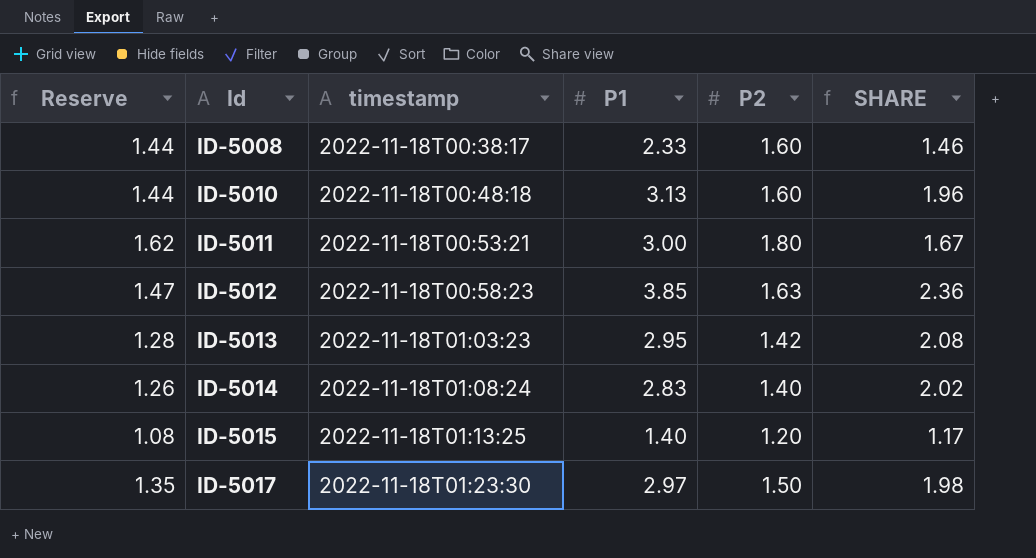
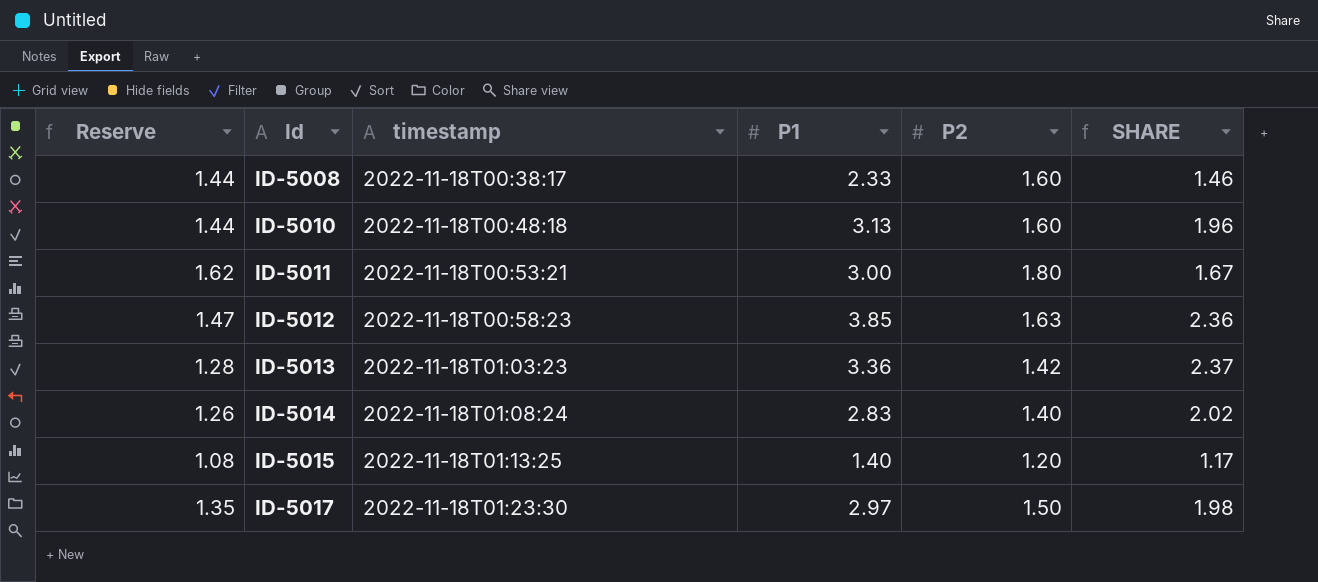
ID-5013 | P1: 2.95 -> 3.36
ID-5013 | SHARE: 2.08 -> 2.37

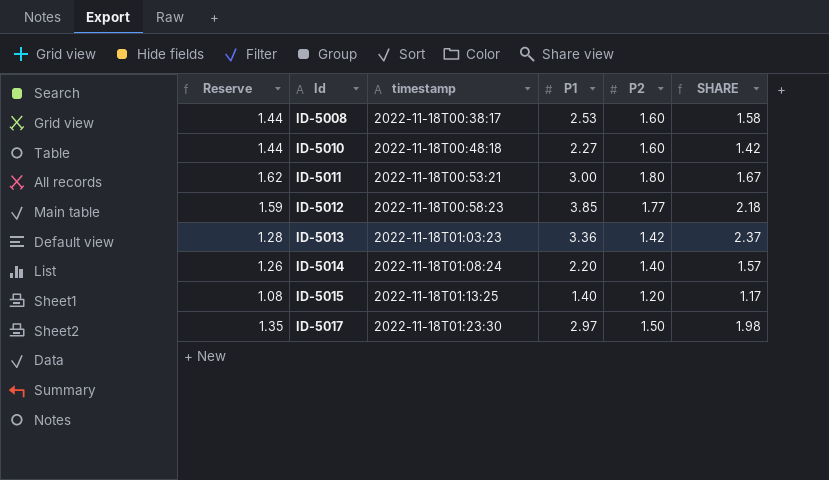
ID-5008 | P1: 2.33 -> 2.53
ID-5008 | SHARE: 1.46 -> 1.58
ID-5010 | P1: 3.13 -> 2.27
ID-5010 | SHARE: 1.96 -> 1.42
ID-5012 | Reserve: 1.47 -> 1.59
ID-5012 | P2: 1.63 -> 1.77
ID-5012 | SHARE: 2.36 -> 2.18
ID-5014 | P1: 2.83 -> 2.20
ID-5014 | SHARE: 2.02 -> 1.57

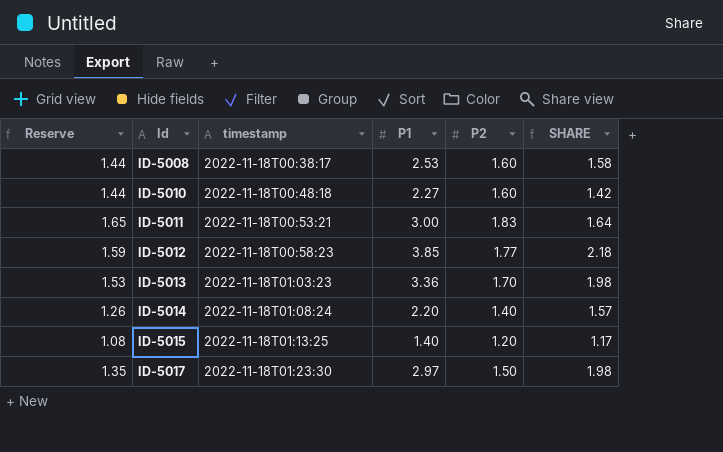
ID-5011 | Reserve: 1.62 -> 1.65
ID-5011 | P2: 1.80 -> 1.83
ID-5011 | SHARE: 1.67 -> 1.64
ID-5013 | Reserve: 1.28 -> 1.53
ID-5013 | P2: 1.42 -> 1.70
ID-5013 | SHARE: 2.37 -> 1.98

